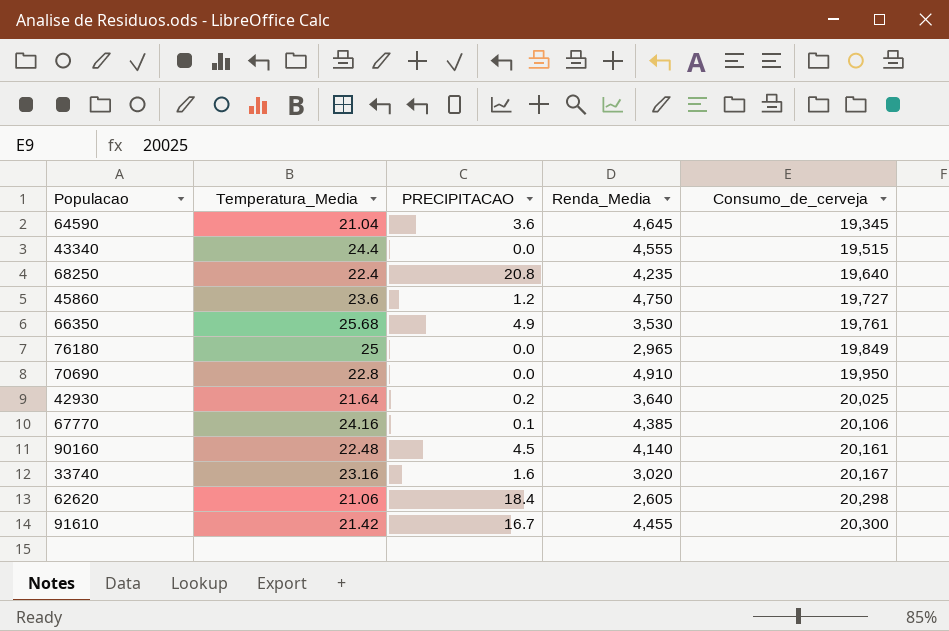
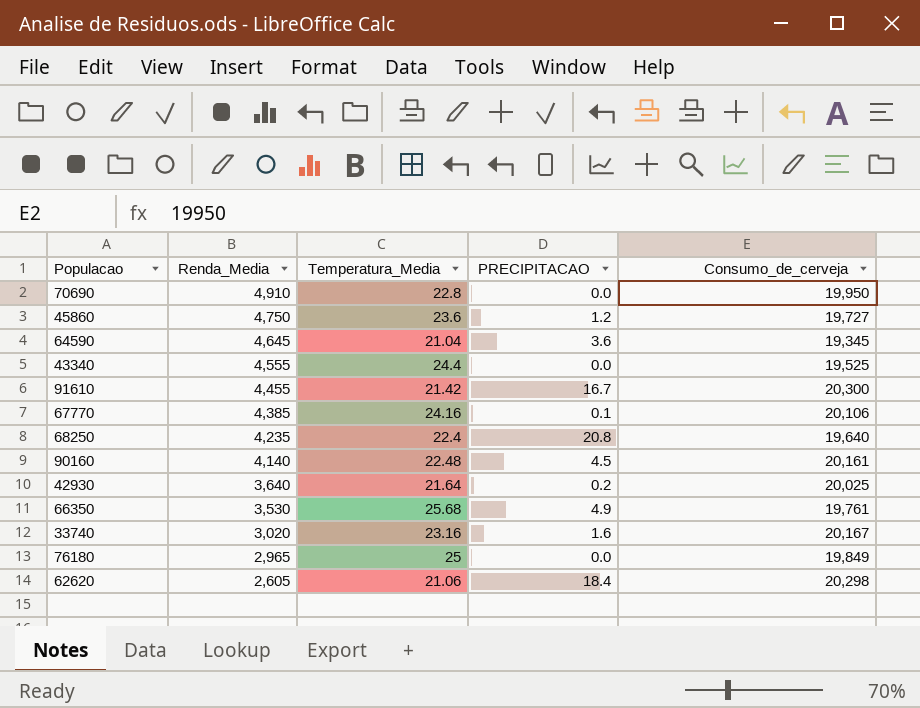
row order: Consumo_de_cerveja ascending -> Renda_Media descending
column Renda_Media | position: 4 -> 2
43340 | Consumo_de_cerveja: 19,515 -> 19,525

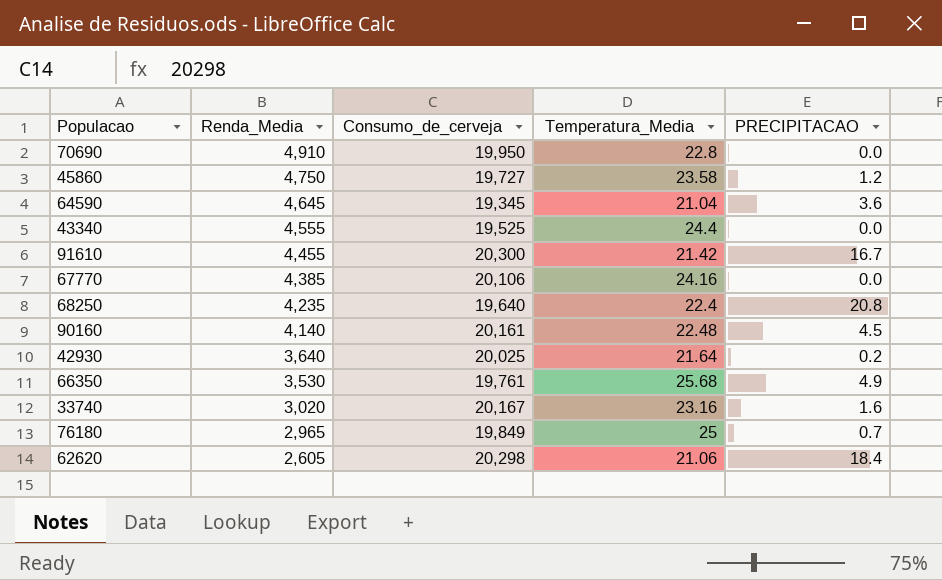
column Consumo_de_cerveja | position: 5 -> 3
45860 | Temperatura_Media: 23.6 -> 23.58
67770 | PRECIPITACAO: 0.1 -> 0.0
76180 | PRECIPITACAO: 0.0 -> 0.7

